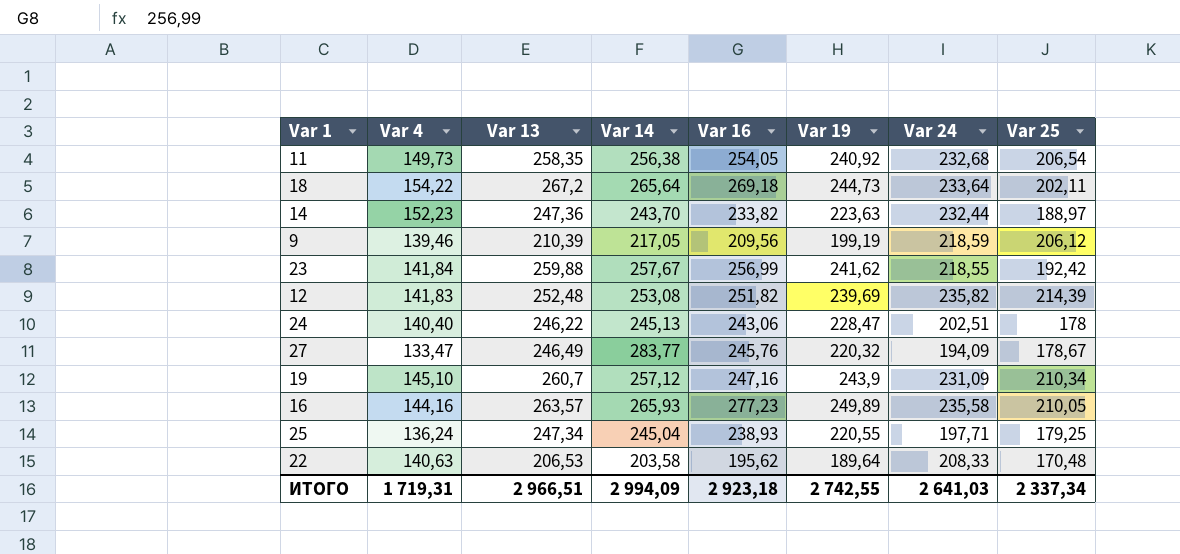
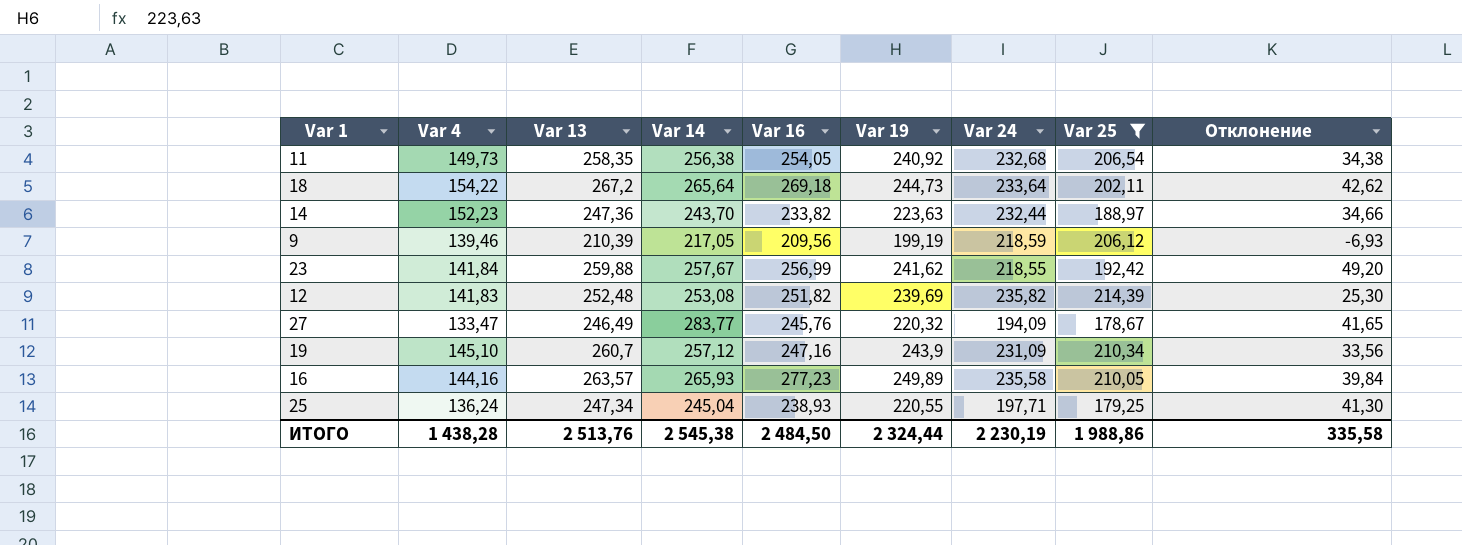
filter: none -> Var 25 >= 178,67
column Отклонение | formula: none -> [Var 19] - [Var 25]
ИТОГО | Var 4: 1 719,31 -> 1 438,28
ИТОГО | Var 13: 2 966,51 -> 2 513,76
ИТОГО | Var 14: 2 994,09 -> 2 545,38
ИТОГО | Var 16: 2 923,18 -> 2 484,50
ИТОГО | Var 19: 2 742,55 -> 2 324,44
ИТОГО | Var 24: 2 641,03 -> 2 230,19
ИТОГО | Var 25: 2 337,34 -> 1 988,86

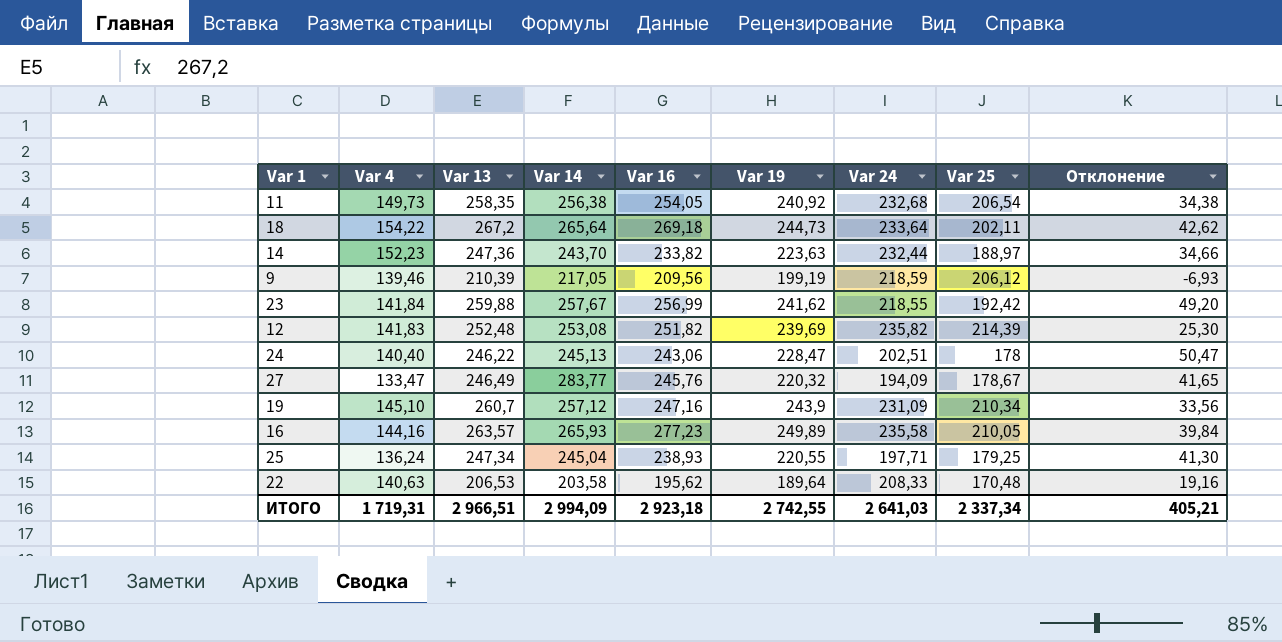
filter: Var 25 >= 178,67 -> none
ИТОГО | Var 4: 1 438,28 -> 1 719,31
ИТОГО | Var 13: 2 513,76 -> 2 966,51
ИТОГО | Var 14: 2 545,38 -> 2 994,09
ИТОГО | Var 16: 2 484,50 -> 2 923,18
ИТОГО | Var 19: 2 324,44 -> 2 742,55
ИТОГО | Var 24: 2 230,19 -> 2 641,03
ИТОГО | Var 25: 1 988,86 -> 2 337,34
ИТОГО | Отклонение: 335,58 -> 405,21

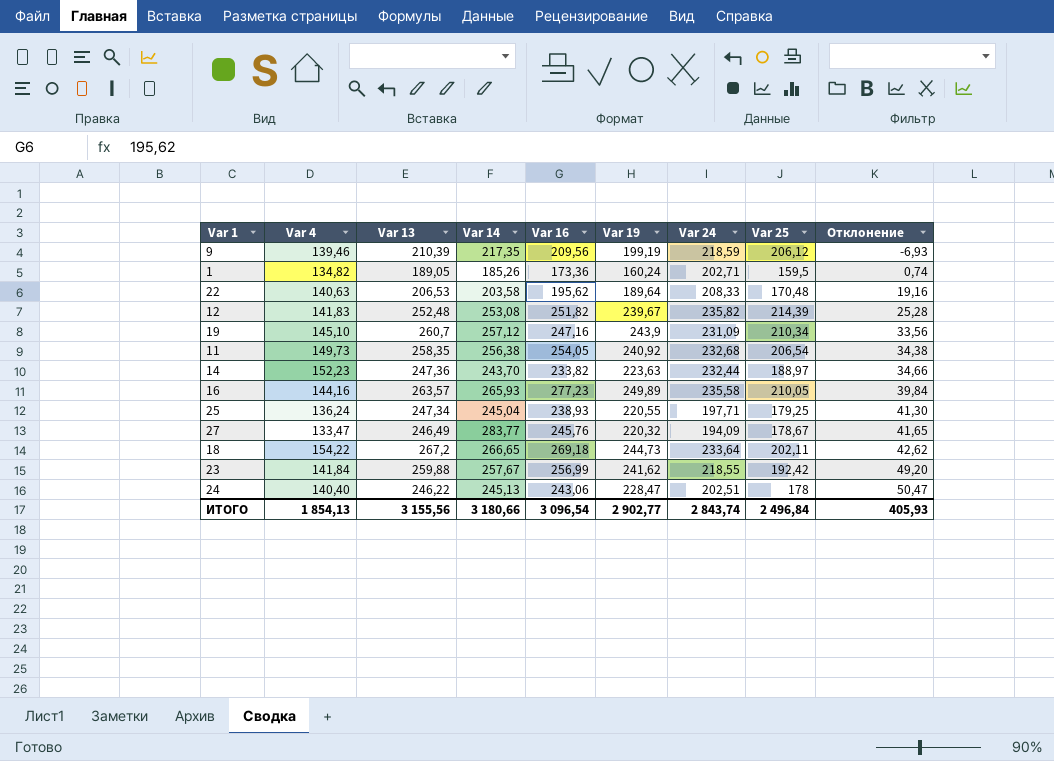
row order: none -> Отклонение ascending
9 | Var 14: 217,05 -> 217,35
row 1: none -> 134,82 | 189,05 | 185,26 | 173,36 | 160,24 | 202,71 | 159,5 | 0,74
12 | Var 19: 239,69 -> 239,67
12 | Отклонение: 25,30 -> 25,28
18 | Var 14: 265,64 -> 266,65
ИТОГО | Var 4: 1 719,31 -> 1 854,13
ИТОГО | Var 13: 2 966,51 -> 3 155,56
ИТОГО | Var 14: 2 994,09 -> 3 180,66
ИТОГО | Var 16: 2 923,18 -> 3 096,54
ИТОГО | Var 19: 2 742,55 -> 2 902,77
ИТОГО | Var 24: 2 641,03 -> 2 843,74
ИТОГО | Var 25: 2 337,34 -> 2 496,84
ИТОГО | Отклонение: 405,21 -> 405,93

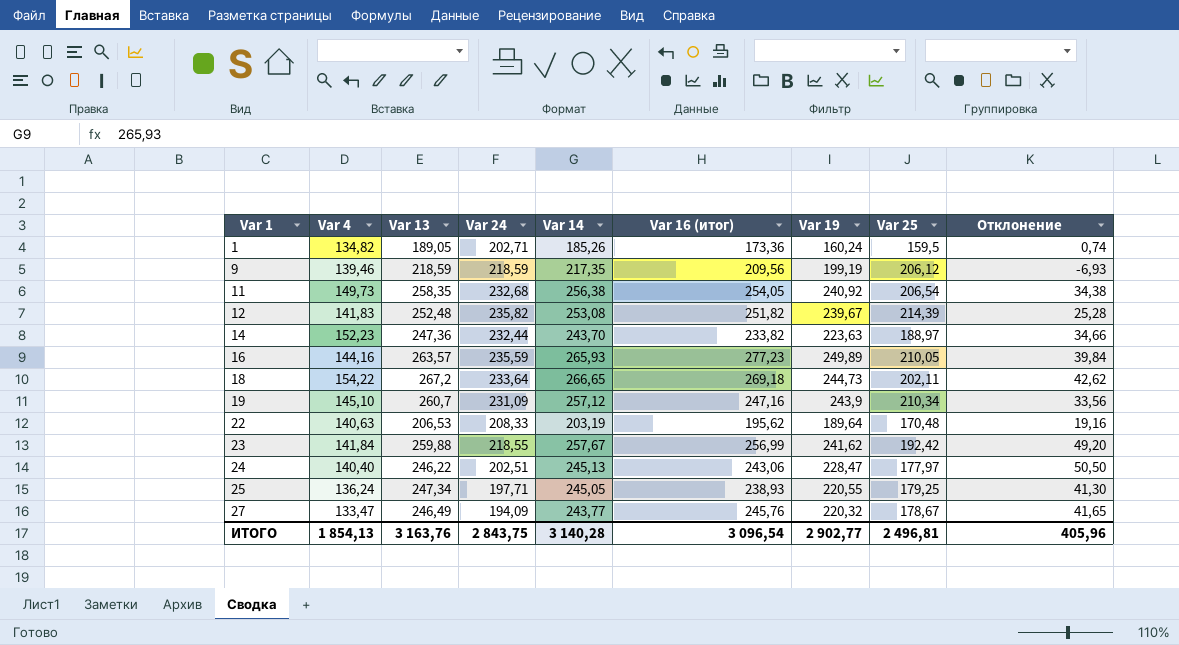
row order: Отклонение ascending -> Var 1 ascending
column Var 24 | position: 7 -> 4
column name: Var 16 -> Var 16 (итог)
9 | Var 13: 210,39 -> 218,59
16 | Var 24: 235,58 -> 235,59
22 | Var 14: 203,58 -> 203,19
24 | Var 25: 178 -> 177,97
24 | Отклонение: 50,47 -> 50,50
25 | Var 14: 245,04 -> 245,05
27 | Var 14: 283,77 -> 243,77
ИТОГО | Var 13: 3 155,56 -> 3 163,76
ИТОГО | Var 24: 2 843,74 -> 2 843,75
ИТОГО | Var 14: 3 180,66 -> 3 140,28
ИТОГО | Var 25: 2 496,84 -> 2 496,81
ИТОГО | Отклонение: 405,93 -> 405,96

